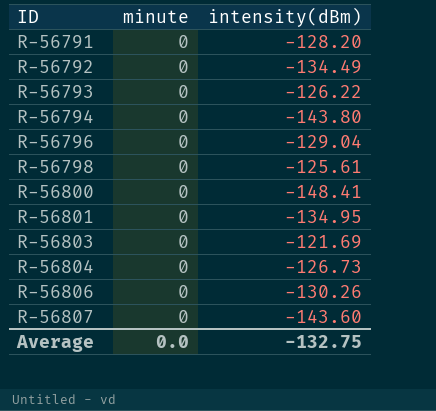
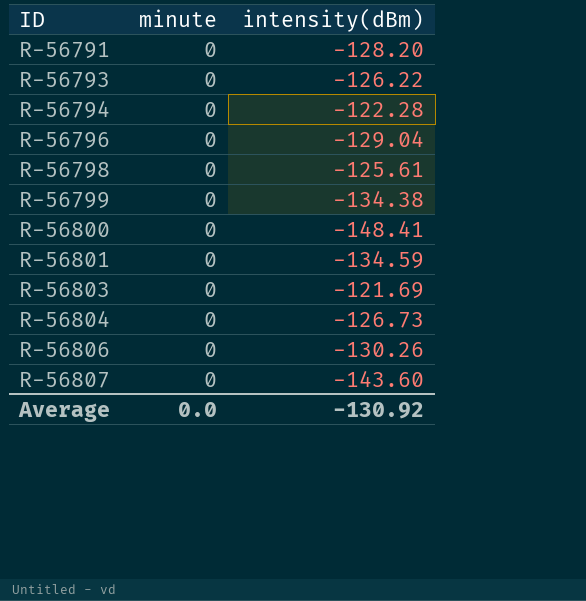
row R-56792: 0 | -134.49 -> none
R-56794 | intensity(dBm): -143.80 -> -122.28
row R-56799: none -> 0 | -134.38
R-56801 | intensity(dBm): -134.95 -> -134.59
Average | intensity(dBm): -132.75 -> -130.92

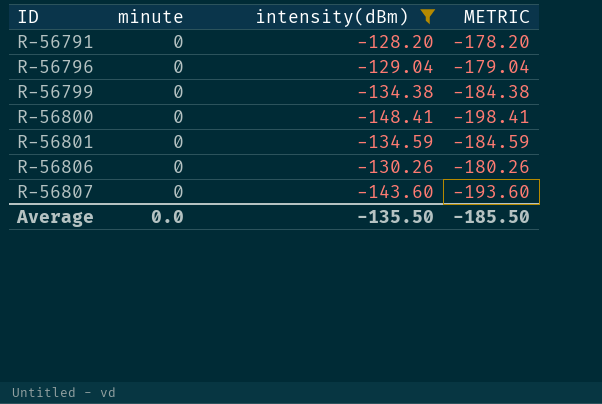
filter: none -> intensity(dBm) <= -128.20
column METRIC | formula: none -> [intensity(dBm)] - 50
Average | intensity(dBm): -130.92 -> -135.50

